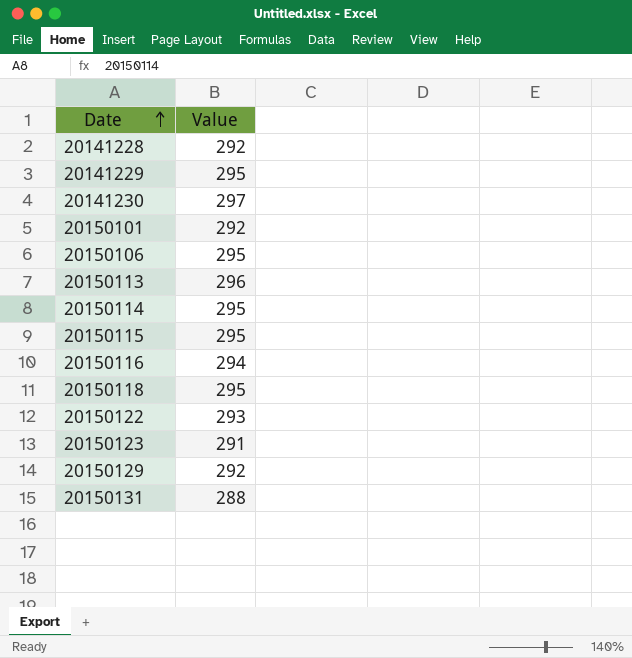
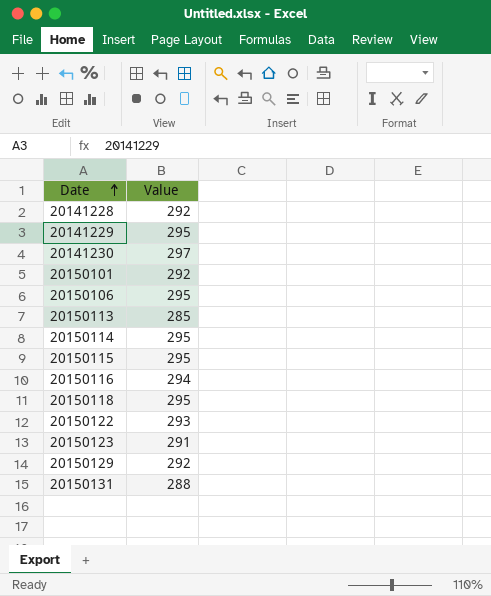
20150113 | Value: 296 -> 285

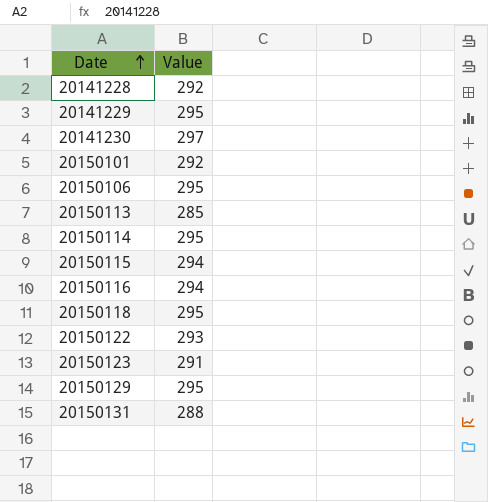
20150115 | Value: 295 -> 294
20150129 | Value: 292 -> 295

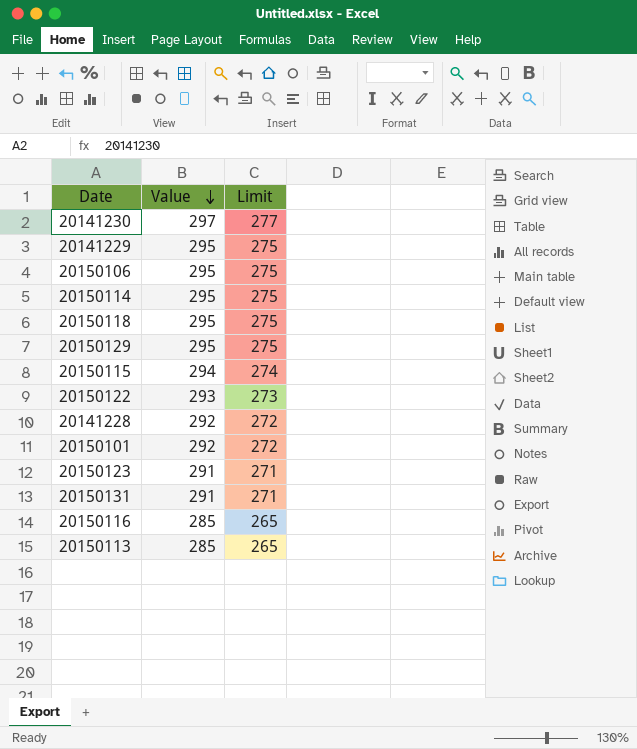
row order: Date ascending -> Value descending
column Limit | formula: none -> [Value] - 20
20150131 | Value: 288 -> 291
20150116 | Value: 294 -> 285

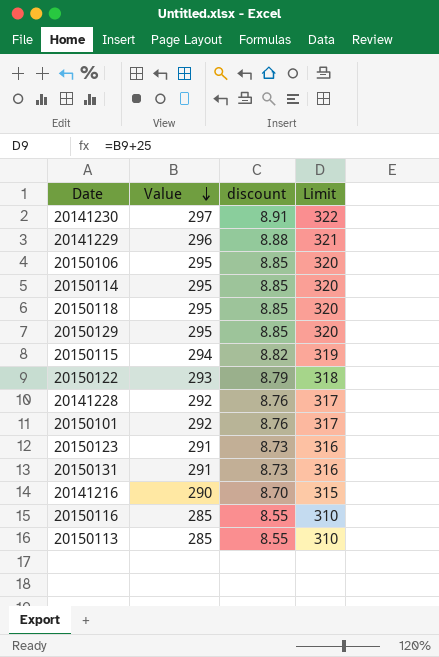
column discount | formula: none -> [Value] * 0.03
column Limit | formula: [Value] - 20 -> [Value] + 25
20141229 | Value: 295 -> 296
row 20141216: none -> 290 | 8.70 | 315

